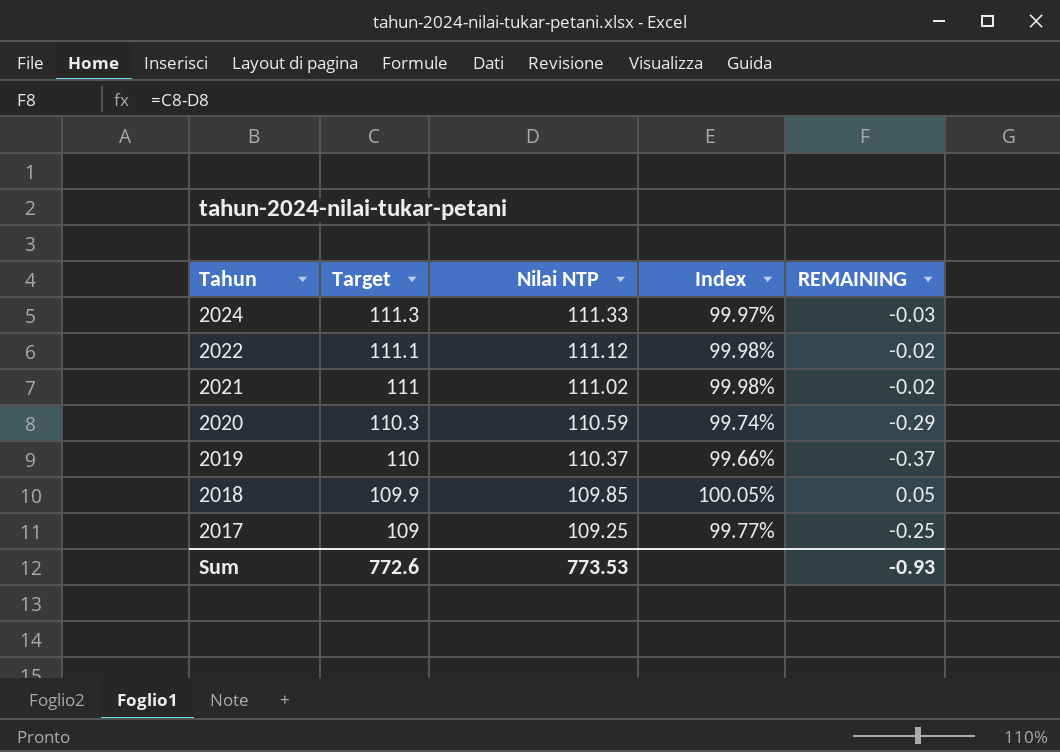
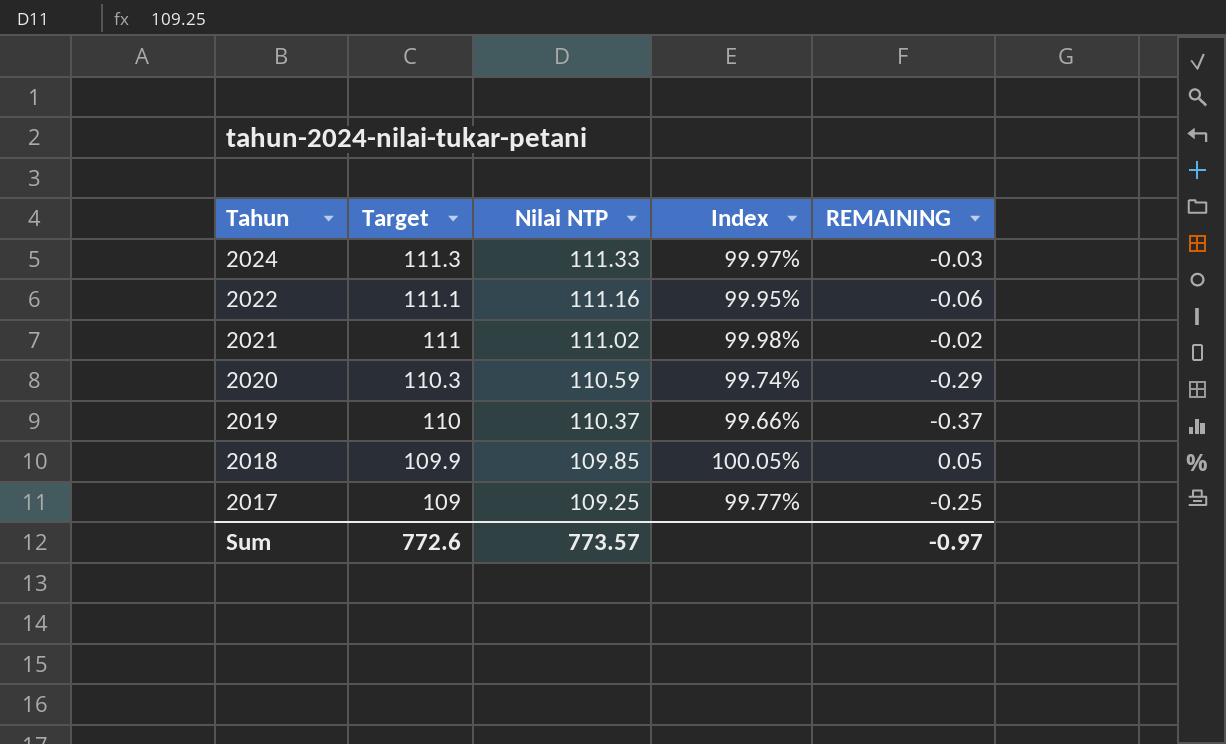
2022 | Nilai NTP: 111.12 -> 111.16
2022 | Index: 99.98% -> 99.95%
2022 | REMAINING: -0.02 -> -0.06
Sum | Nilai NTP: 773.53 -> 773.57
Sum | REMAINING: -0.93 -> -0.97

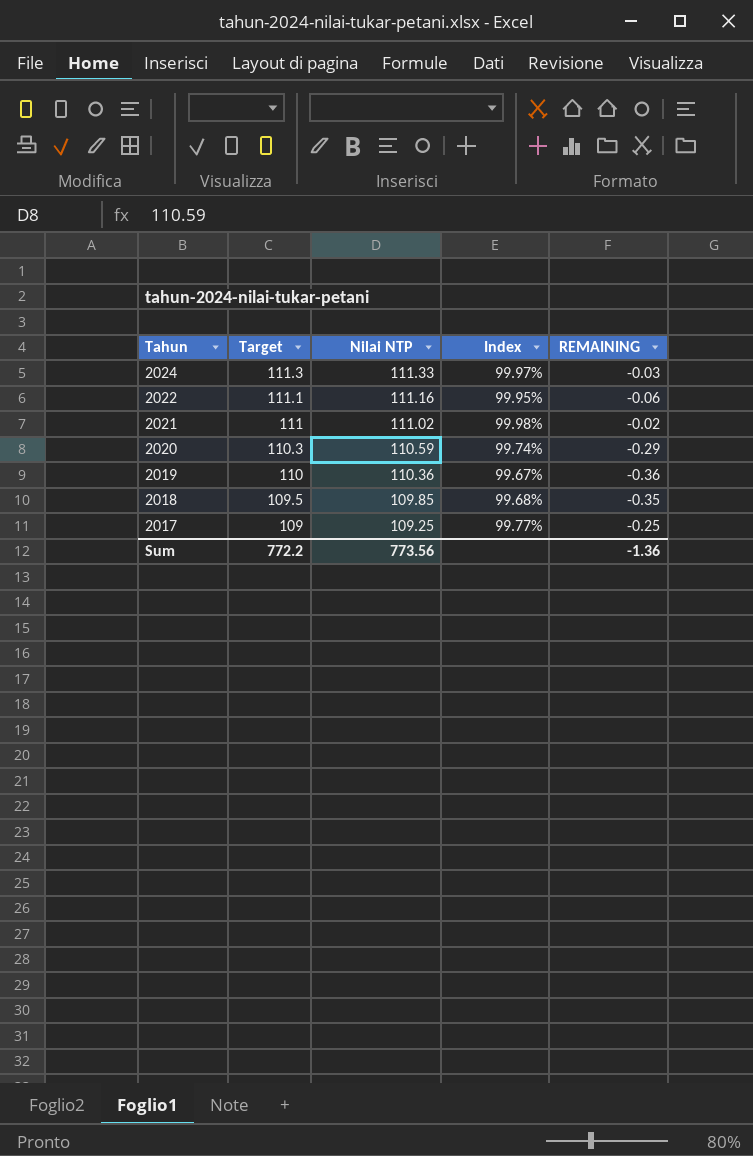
2019 | Nilai NTP: 110.37 -> 110.36
2019 | Index: 99.66% -> 99.67%
2019 | REMAINING: -0.37 -> -0.36
2018 | Target: 109.9 -> 109.5
2018 | Index: 100.05% -> 99.68%
2018 | REMAINING: 0.05 -> -0.35
Sum | Target: 772.6 -> 772.2
Sum | Nilai NTP: 773.57 -> 773.56
Sum | REMAINING: -0.97 -> -1.36

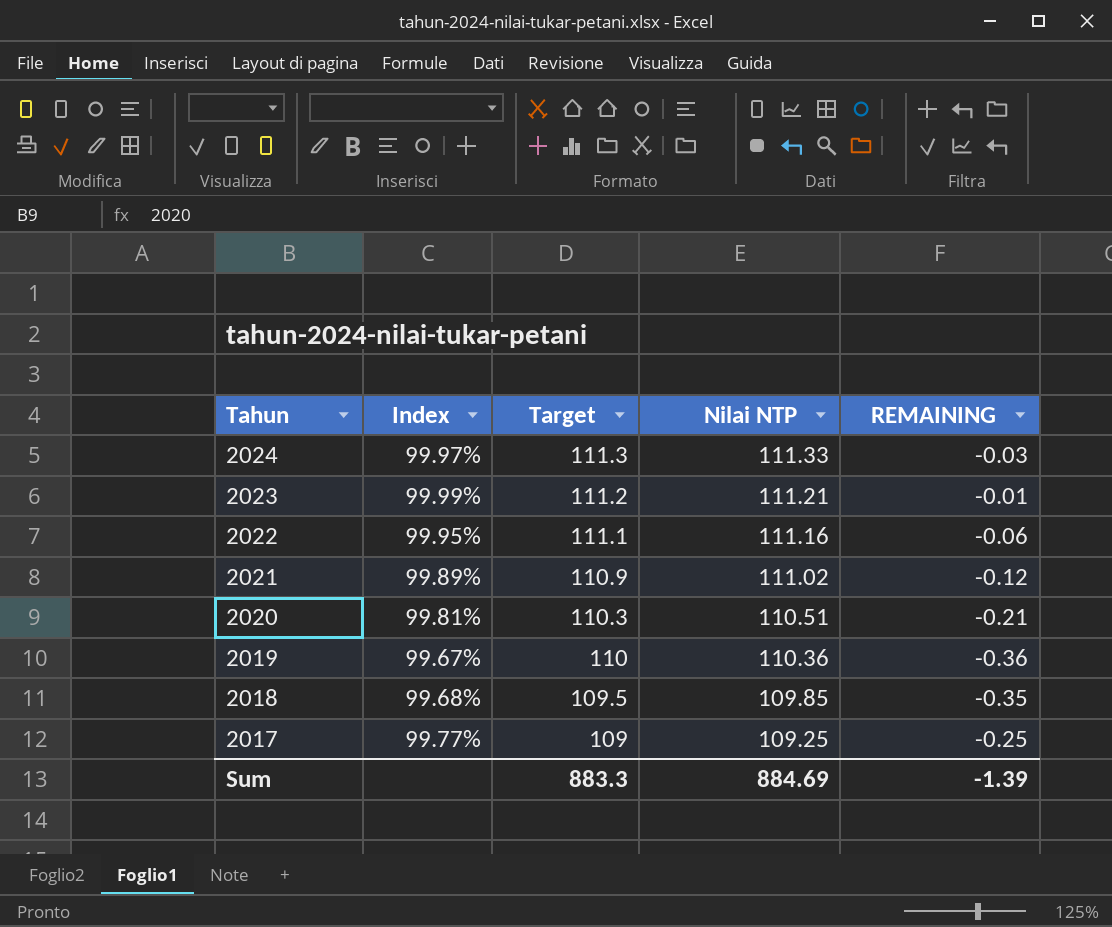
column Index | position: 4 -> 2
row 2023: none -> 99.99% | 111.2 | 111.21 | -0.01
2021 | Index: 99.98% -> 99.89%
2021 | Target: 111 -> 110.9
2021 | REMAINING: -0.02 -> -0.12
2020 | Index: 99.74% -> 99.81%
2020 | Nilai NTP: 110.59 -> 110.51
2020 | REMAINING: -0.29 -> -0.21
Sum | Target: 772.2 -> 883.3
Sum | Nilai NTP: 773.56 -> 884.69
Sum | REMAINING: -1.36 -> -1.39

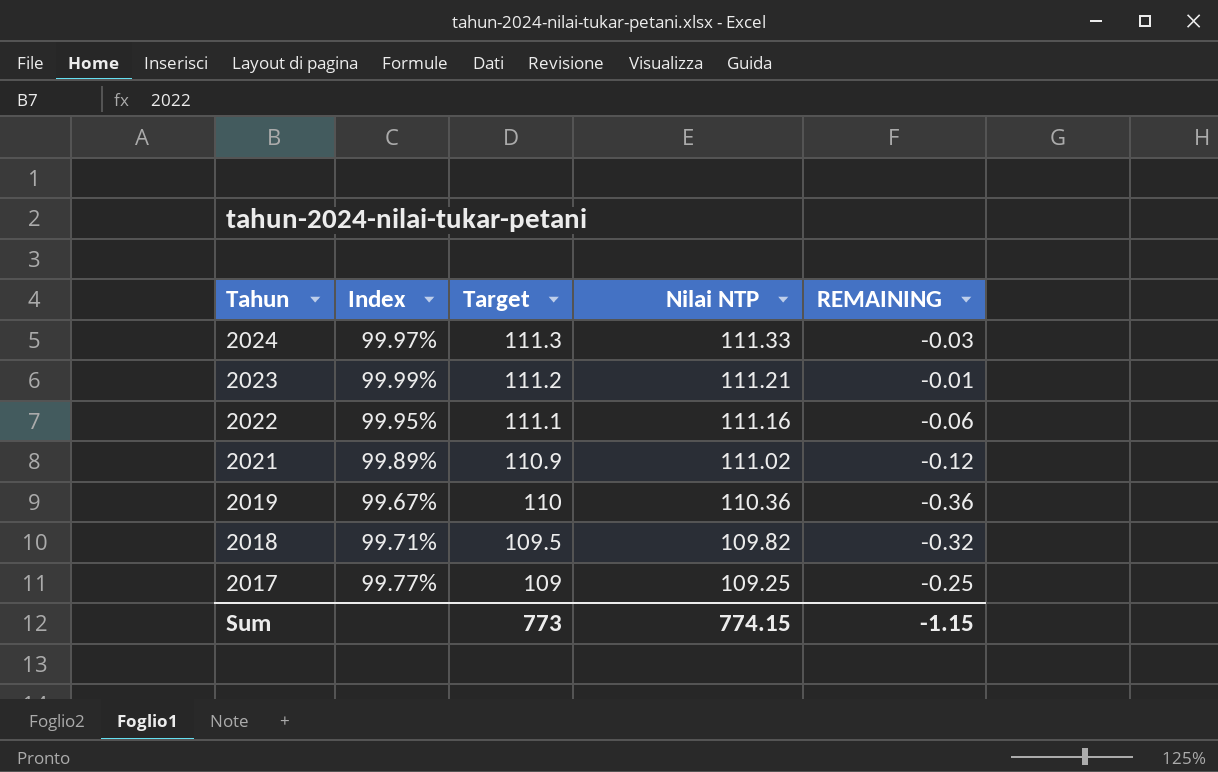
row 2020: 99.81% | 110.3 | 110.51 | -0.21 -> none
2018 | Index: 99.68% -> 99.71%
2018 | Nilai NTP: 109.85 -> 109.82
2018 | REMAINING: -0.35 -> -0.32
Sum | Target: 883.3 -> 773
Sum | Nilai NTP: 884.69 -> 774.15
Sum | REMAINING: -1.39 -> -1.15

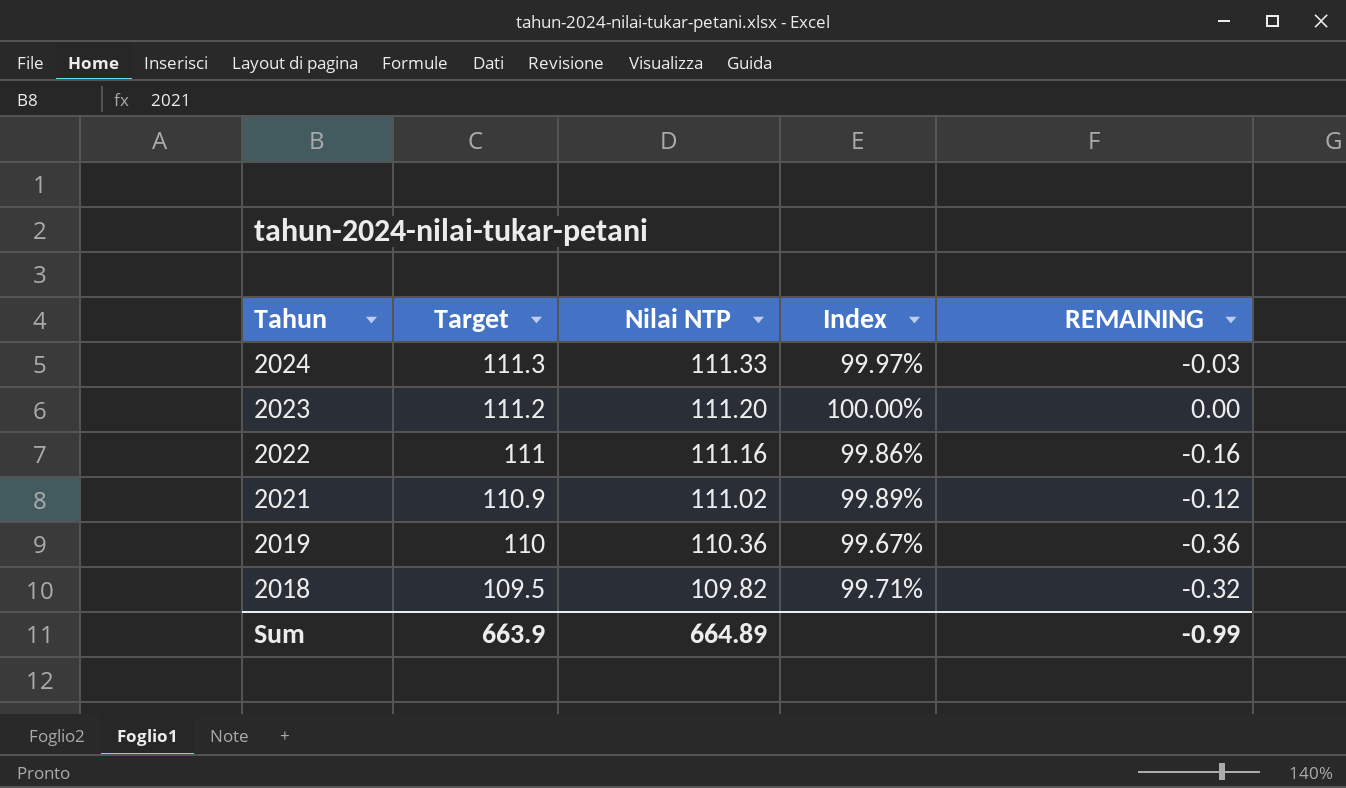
column Index | position: 2 -> 4
row 2017: 99.77% | 109 | 109.25 | -0.25 -> none
2023 | Nilai NTP: 111.21 -> 111.20
2023 | Index: 99.99% -> 100.00%
2023 | REMAINING: -0.01 -> 0.00
2022 | Target: 111.1 -> 111
2022 | Index: 99.95% -> 99.86%
2022 | REMAINING: -0.06 -> -0.16
Sum | Target: 773 -> 663.9
Sum | Nilai NTP: 774.15 -> 664.89
Sum | REMAINING: -1.15 -> -0.99

